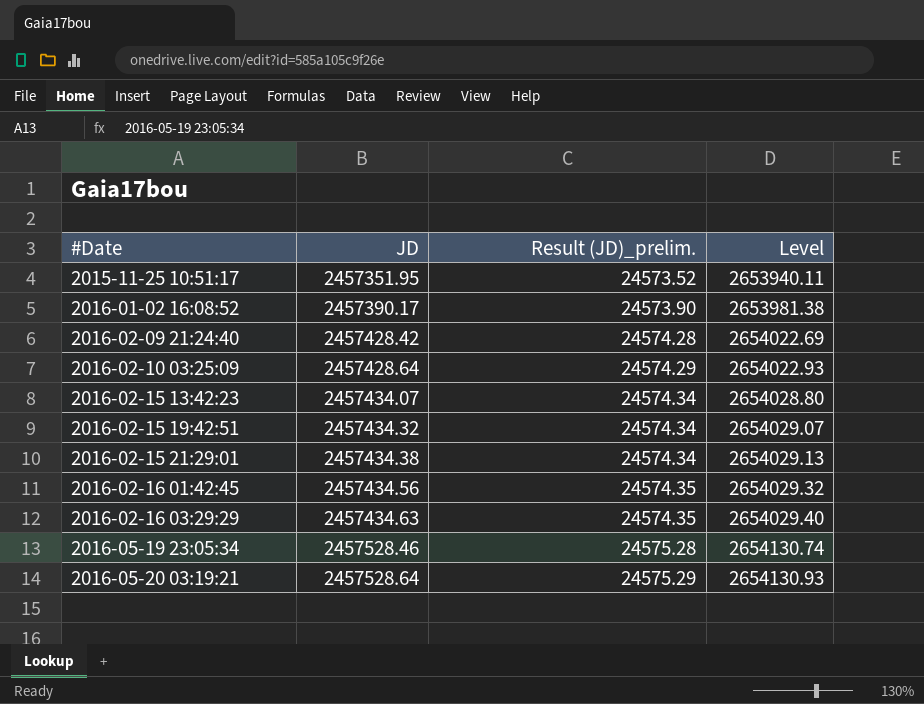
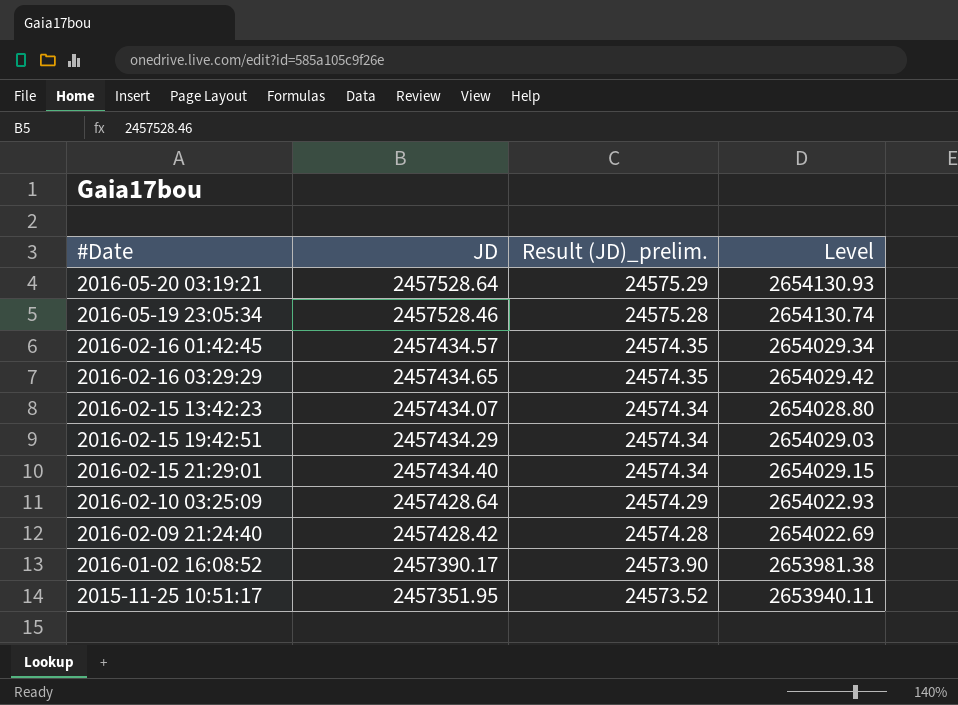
row order: #Date ascending -> Result (JD)_prelim. descending
2016-02-16 01:42:45 | JD: 2457434.56 -> 2457434.57
2016-02-16 01:42:45 | Level: 2654029.32 -> 2654029.34
2016-02-16 03:29:29 | JD: 2457434.63 -> 2457434.65
2016-02-16 03:29:29 | Level: 2654029.40 -> 2654029.42
2016-02-15 19:42:51 | JD: 2457434.32 -> 2457434.29
2016-02-15 19:42:51 | Level: 2654029.07 -> 2654029.03
2016-02-15 21:29:01 | JD: 2457434.38 -> 2457434.40
2016-02-15 21:29:01 | Level: 2654029.13 -> 2654029.15

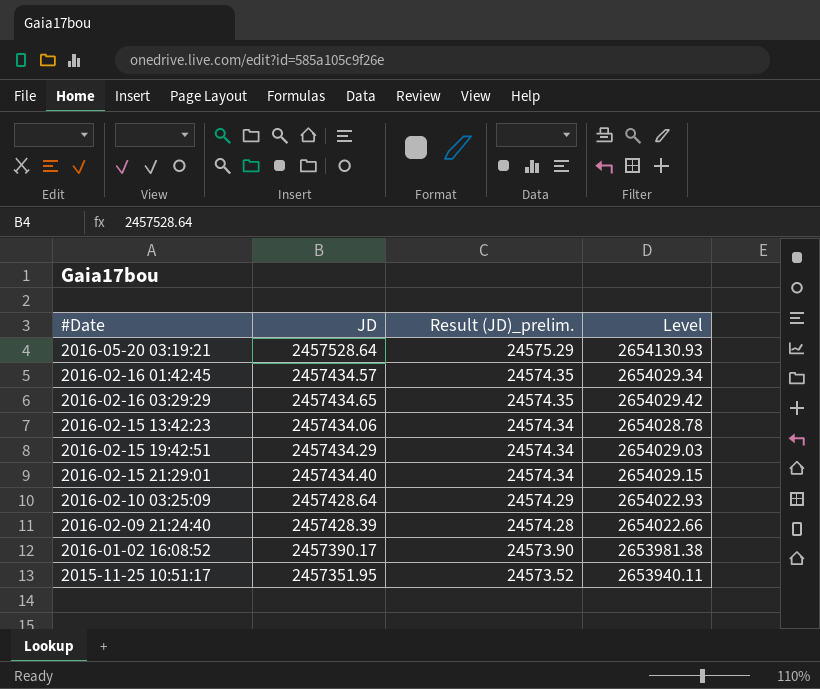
row 2016-05-19 23:05:34: 2457528.46 | 24575.28 | 2654130.74 -> none
2016-02-15 13:42:23 | JD: 2457434.07 -> 2457434.06
2016-02-15 13:42:23 | Level: 2654028.80 -> 2654028.78
2016-02-09 21:24:40 | JD: 2457428.42 -> 2457428.39
2016-02-09 21:24:40 | Level: 2654022.69 -> 2654022.66

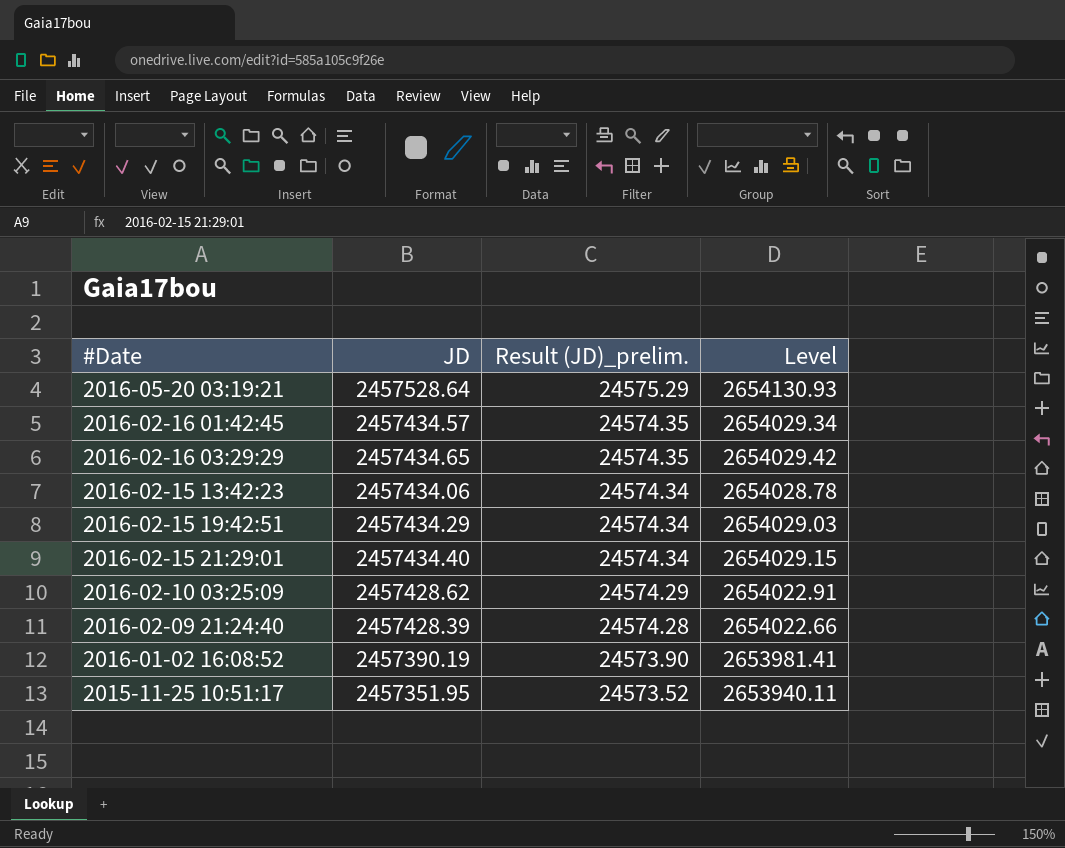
2016-02-10 03:25:09 | JD: 2457428.64 -> 2457428.62
2016-02-10 03:25:09 | Level: 2654022.93 -> 2654022.91
2016-01-02 16:08:52 | JD: 2457390.17 -> 2457390.19
2016-01-02 16:08:52 | Level: 2653981.38 -> 2653981.41

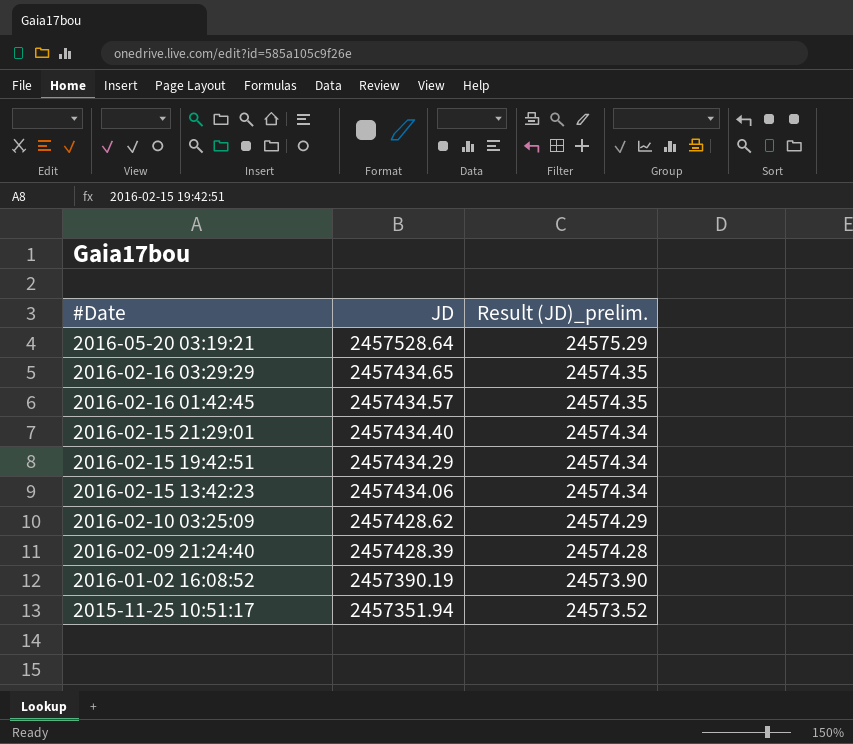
row order: Result (JD)_prelim. descending -> #Date descending
column Level | formula: [JD] * 1.08 -> none
2015-11-25 10:51:17 | JD: 2457351.95 -> 2457351.94

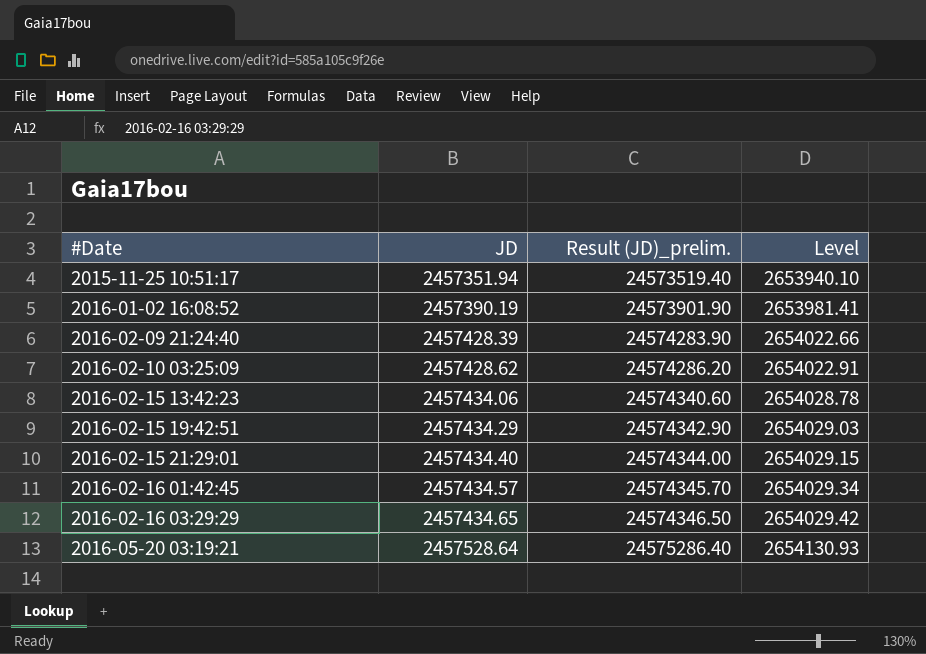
row order: #Date descending -> #Date ascending
column Result (JD)_prelim. | formula: [JD] * 0.01 -> [JD] * 10
column Level | formula: none -> [JD] * 1.08

